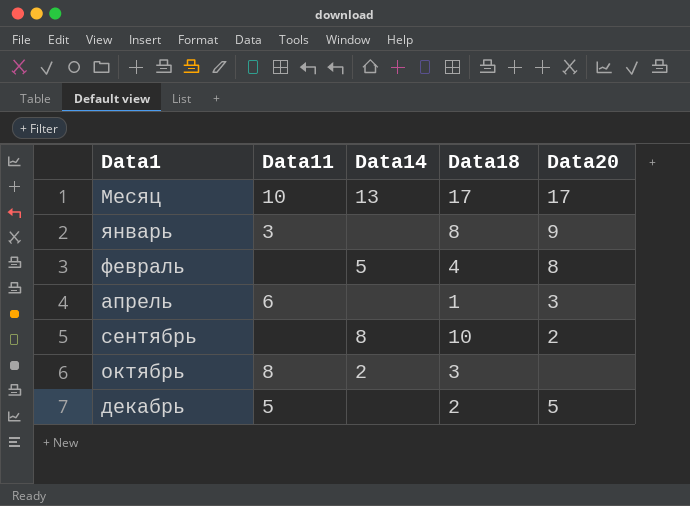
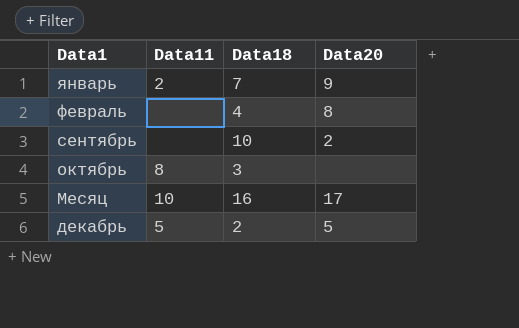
row order: none -> Data1 descending
column Data14 | position: 3 -> none
row апрель: 6 | none | 1 | 3 -> none
январь | Data11: 3 -> 2
январь | Data18: 8 -> 7
Месяц | Data18: 17 -> 16

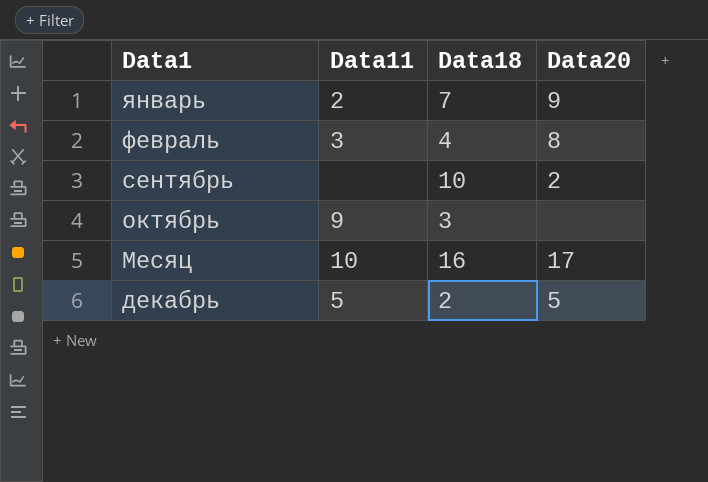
февраль | Data11: none -> 3
октябрь | Data11: 8 -> 9

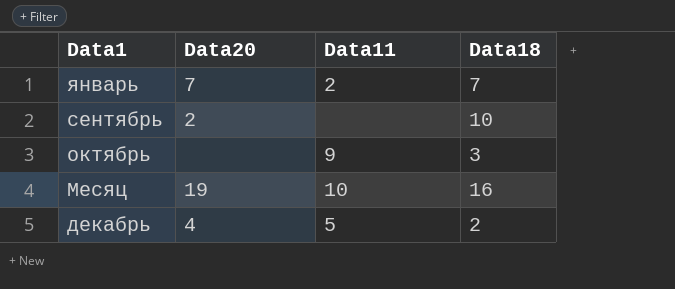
column Data20 | position: 4 -> 2
row февраль: 3 | 4 | 8 -> none
январь | Data20: 9 -> 7
Месяц | Data20: 17 -> 19
декабрь | Data20: 5 -> 4

